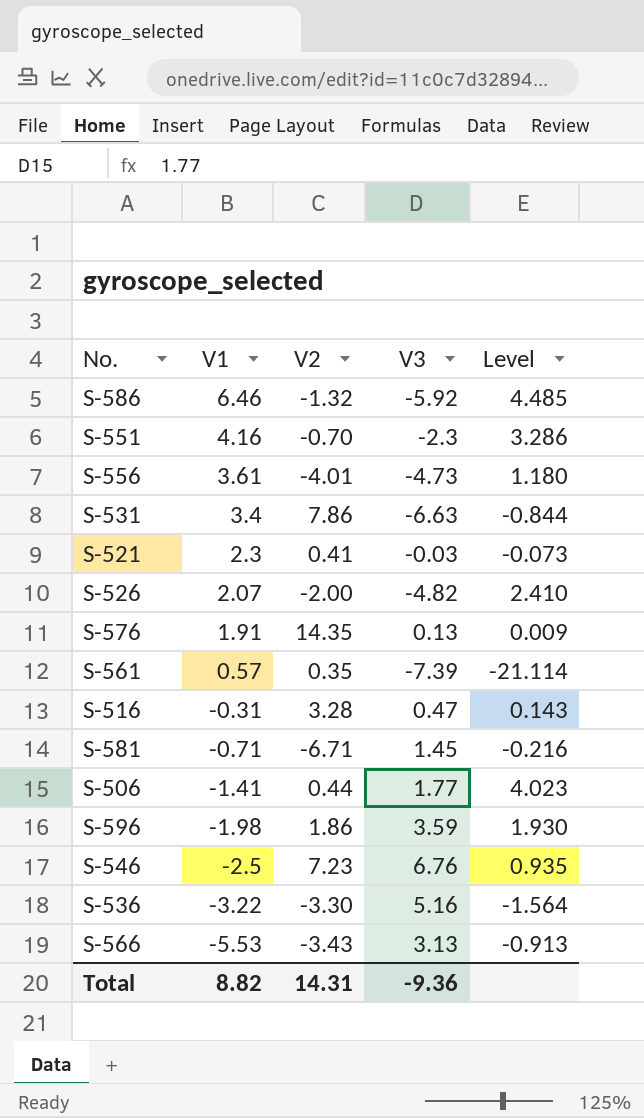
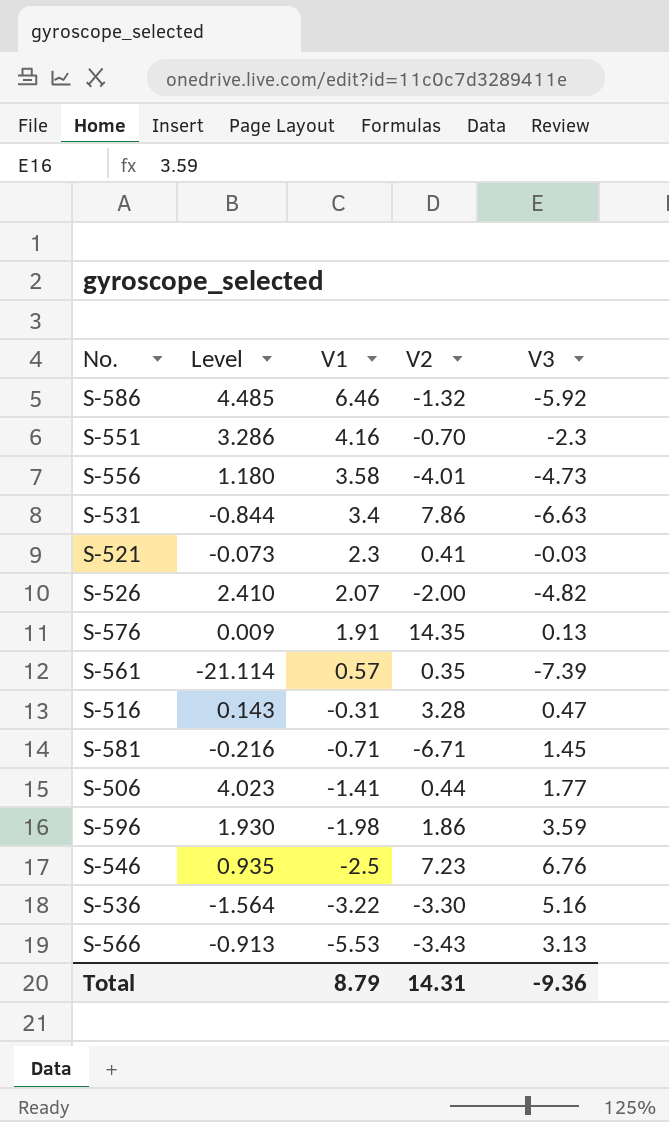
column Level | position: 5 -> 2
S-556 | V1: 3.61 -> 3.58
Total | V1: 8.82 -> 8.79

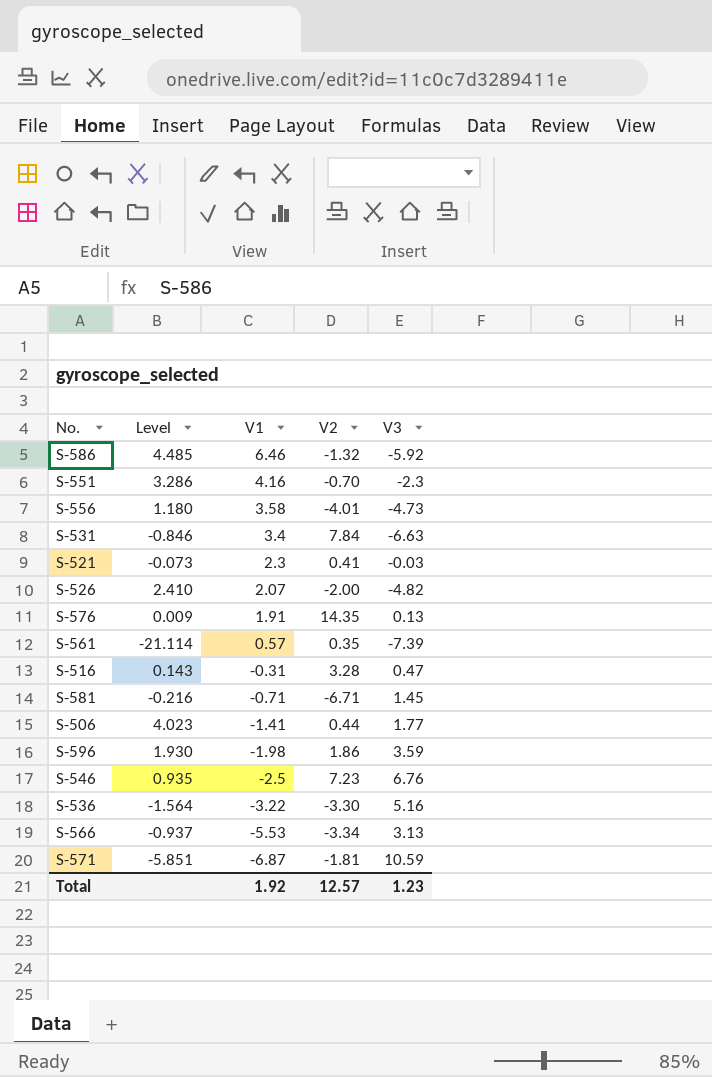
S-531 | Level: -0.844 -> -0.846
S-531 | V2: 7.86 -> 7.84
S-566 | Level: -0.913 -> -0.937
S-566 | V2: -3.43 -> -3.34
row S-571: none -> -5.851 | -6.87 | -1.81 | 10.59
Total | V1: 8.79 -> 1.92
Total | V2: 14.31 -> 12.57
Total | V3: -9.36 -> 1.23

